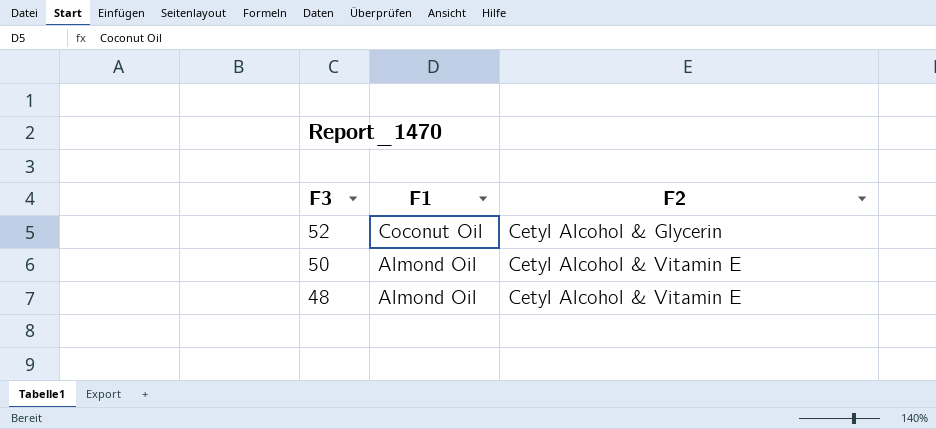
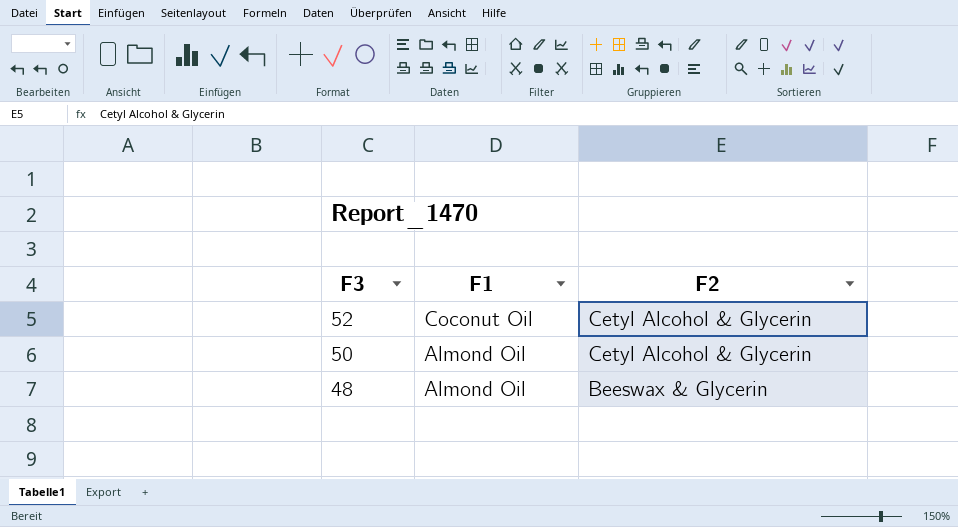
50 | F2: Cetyl Alcohol & Vitamin E -> Cetyl Alcohol & Glycerin
48 | F2: Cetyl Alcohol & Vitamin E -> Beeswax & Glycerin

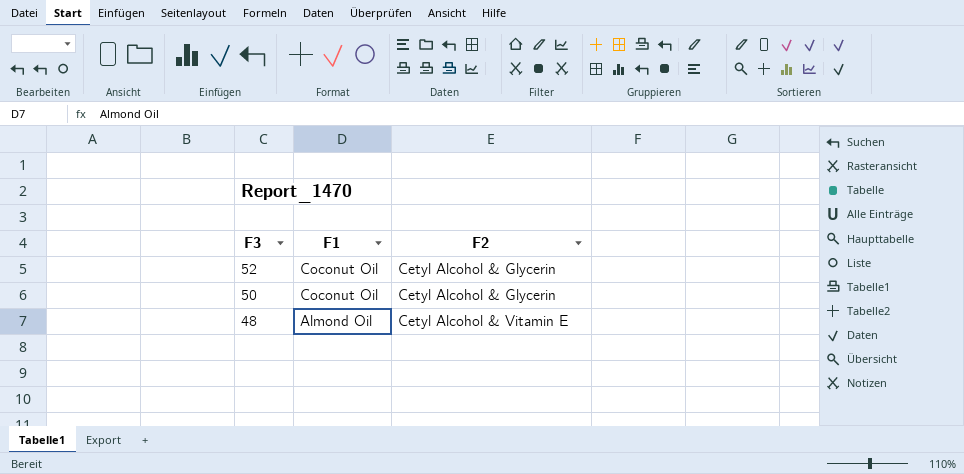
50 | F1: Almond Oil -> Coconut Oil
48 | F2: Beeswax & Glycerin -> Cetyl Alcohol & Vitamin E

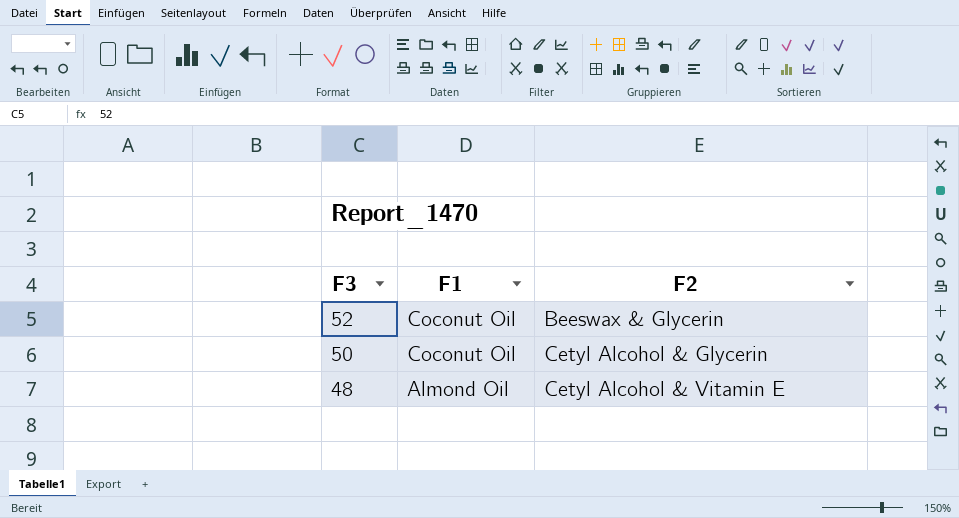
52 | F2: Cetyl Alcohol & Glycerin -> Beeswax & Glycerin

